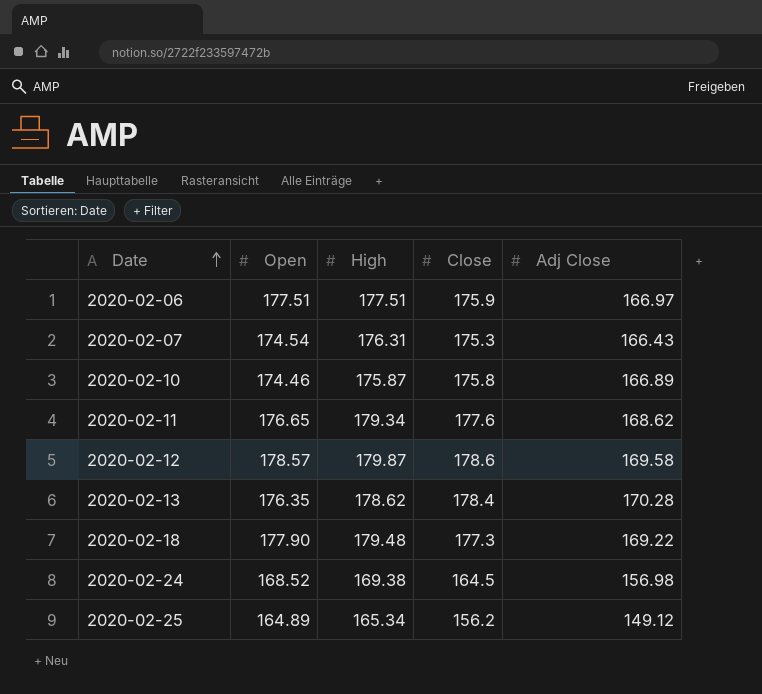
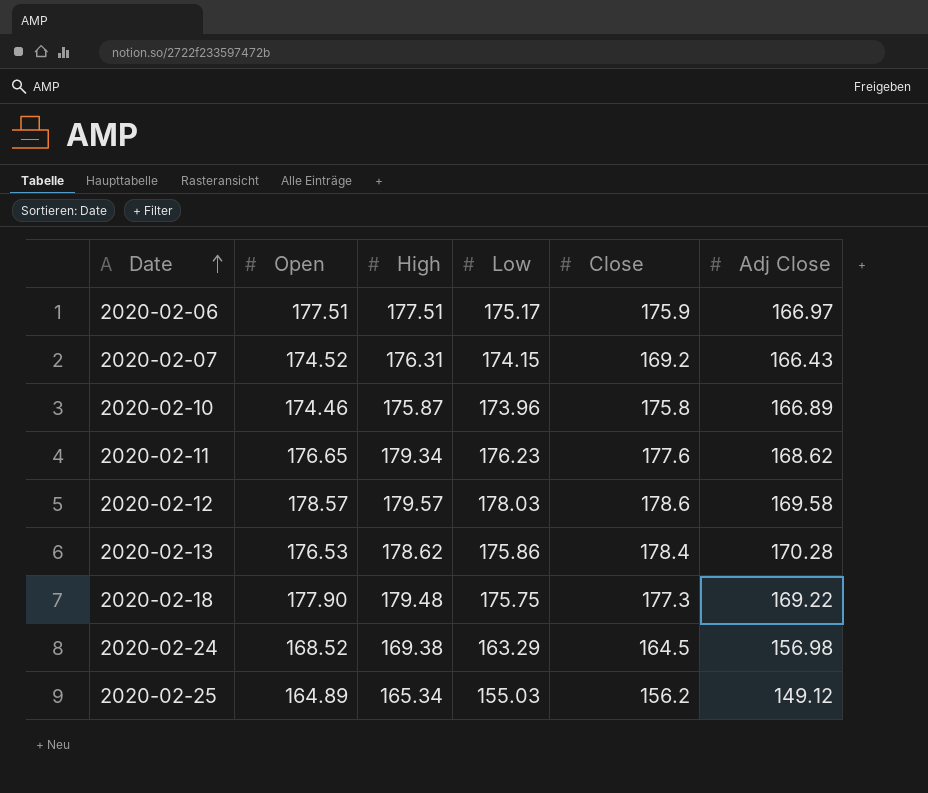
column Low | position: none -> 4
2020-02-07 | Open: 174.54 -> 174.52
2020-02-07 | Close: 175.3 -> 169.2
2020-02-12 | High: 179.87 -> 179.57
2020-02-13 | Open: 176.35 -> 176.53

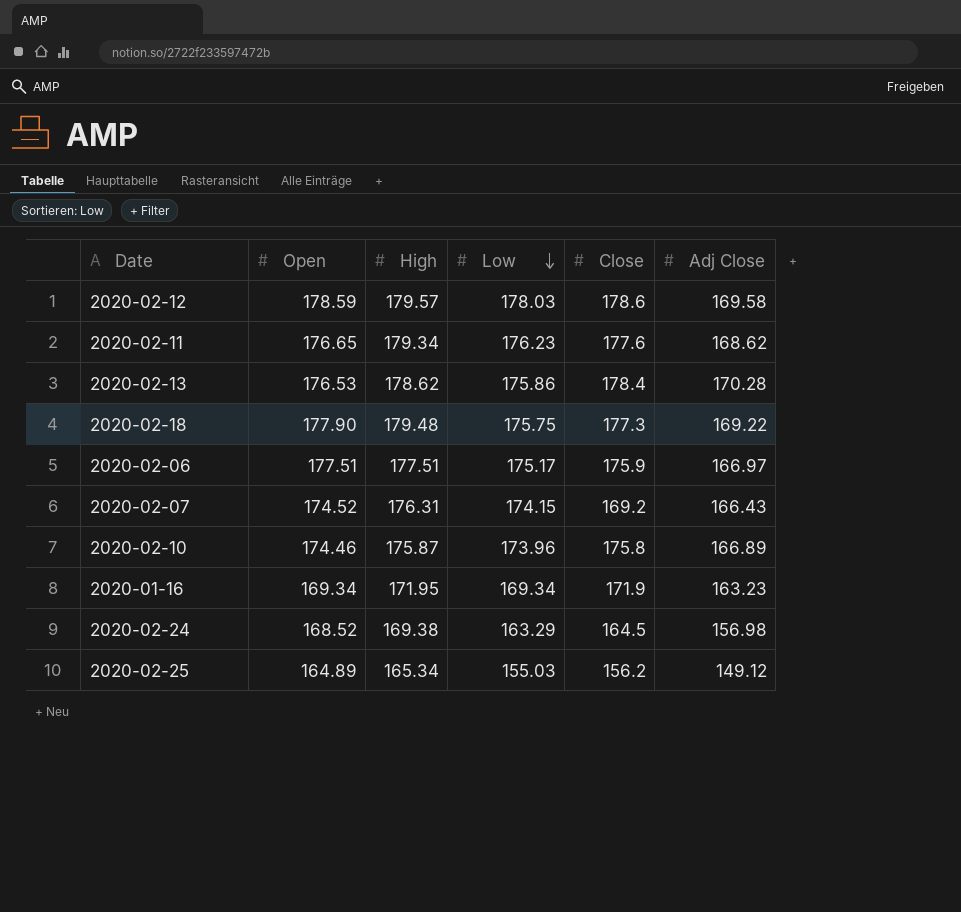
row order: Date ascending -> Low descending
2020-02-12 | Open: 178.57 -> 178.59
row 2020-01-16: none -> 169.34 | 171.95 | 169.34 | 171.9 | 163.23

